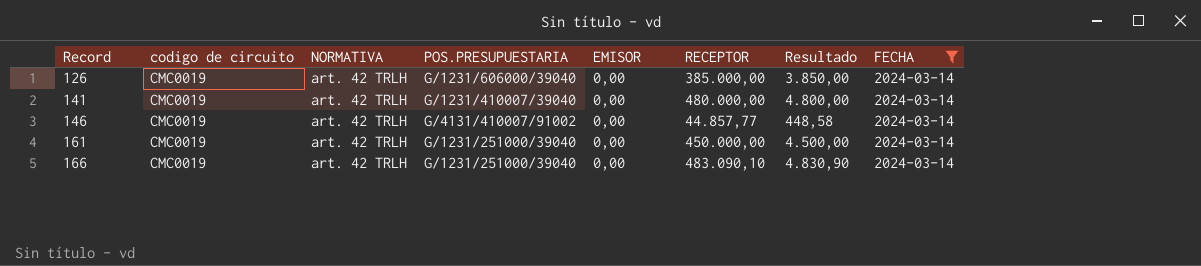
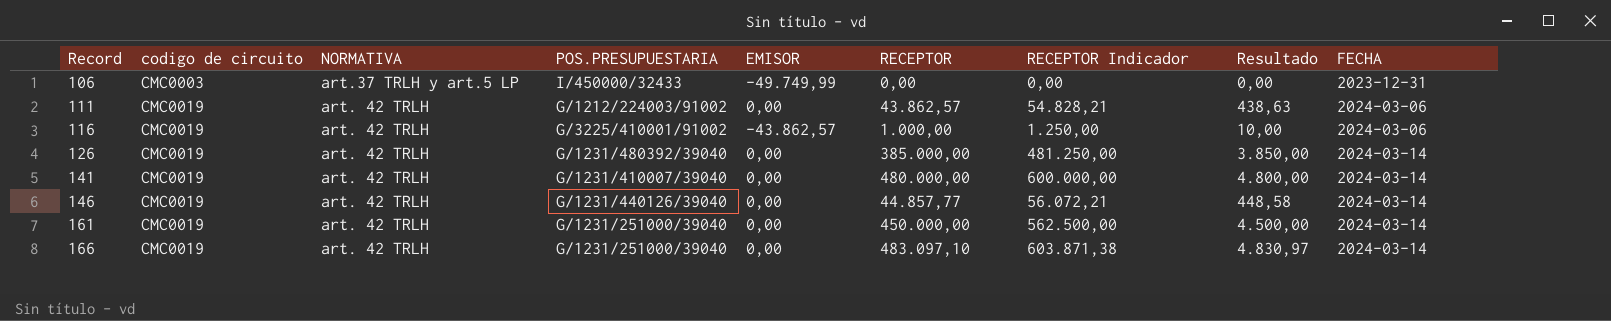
filter: FECHA = 2024-03-14 -> none
column RECEPTOR Indicador | formula: none -> [RECEPTOR] * 1,25
126 | POS.PRESUPUESTARIA: G/1231/606000/39040 -> G/1231/480392/39040
146 | POS.PRESUPUESTARIA: G/4131/410007/91002 -> G/1231/440126/39040
166 | RECEPTOR: 483.090,10 -> 483.097,10
166 | Resultado: 4.830,90 -> 4.830,97

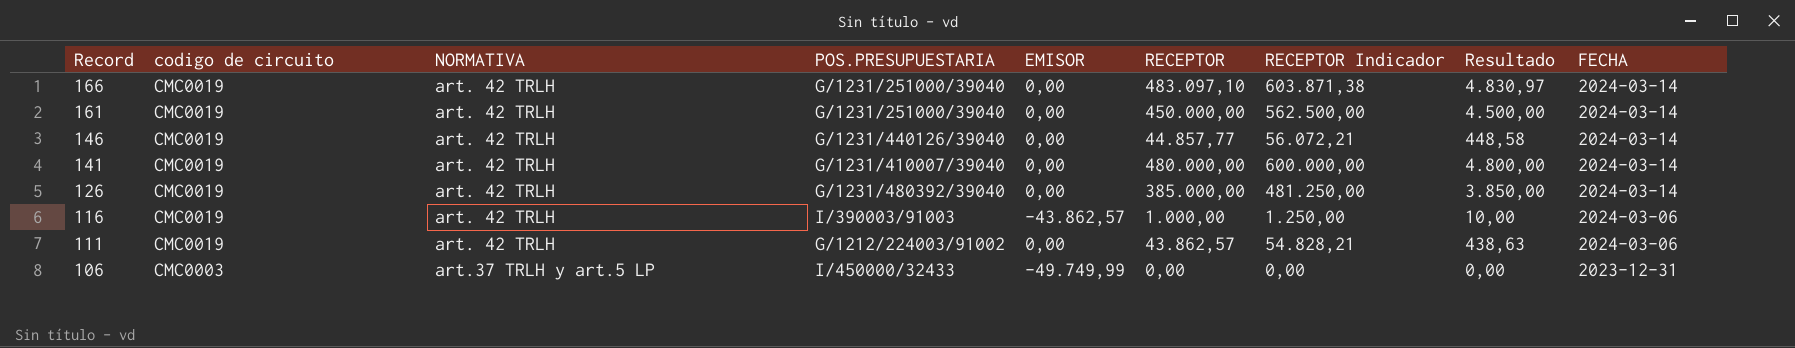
row order: Record ascending -> Record descending
116 | POS.PRESUPUESTARIA: G/3225/410001/91002 -> I/390003/91003

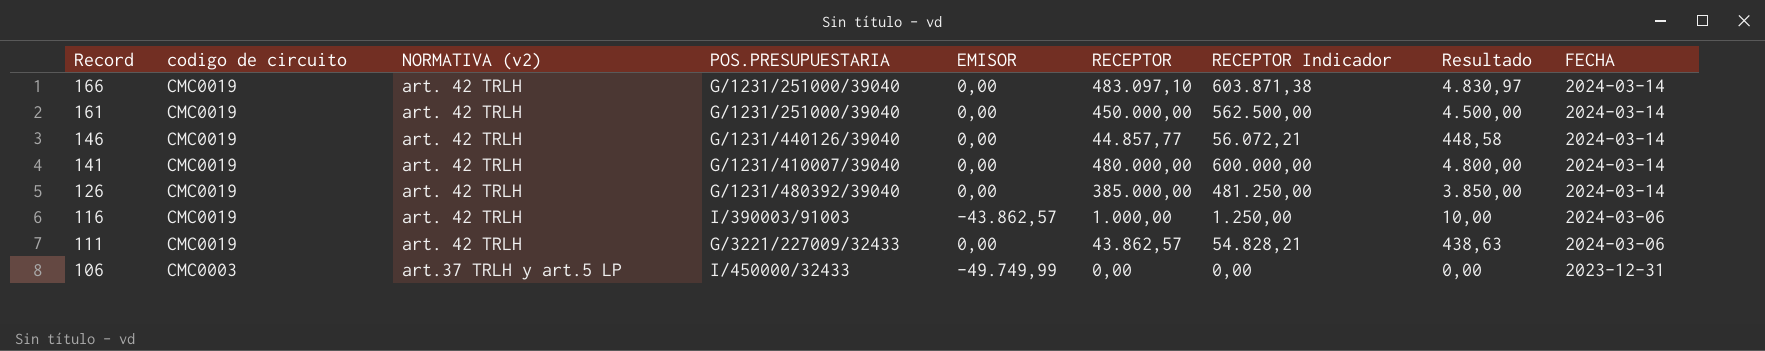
column name: NORMATIVA -> NORMATIVA (v2)
111 | POS.PRESUPUESTARIA: G/1212/224003/91002 -> G/3221/227009/32433

